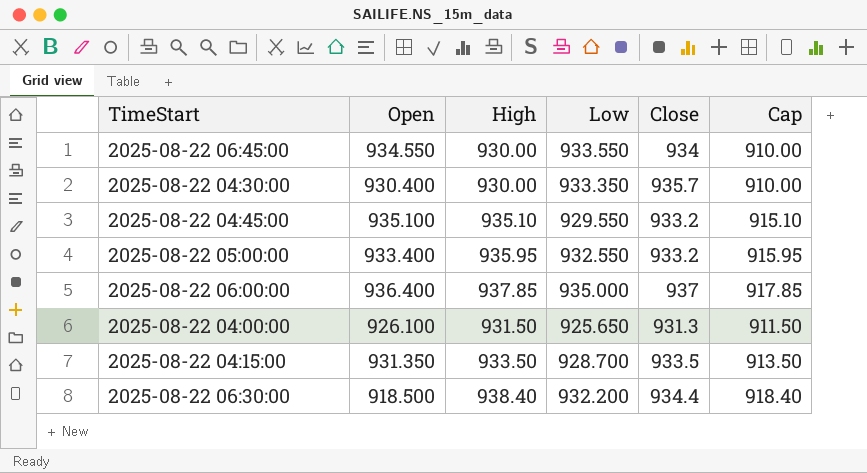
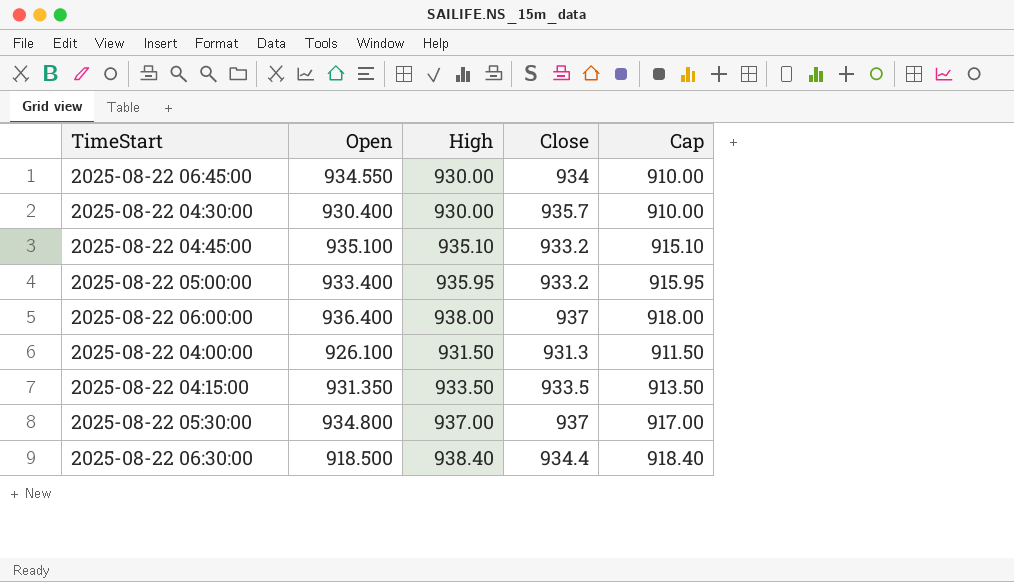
column Low | position: 4 -> none
2025-08-22 06:00:00 | High: 937.85 -> 938.00
2025-08-22 06:00:00 | Cap: 917.85 -> 918.00
row 2025-08-22 05:30:00: none -> 934.800 | 937.00 | 937 | 917.00

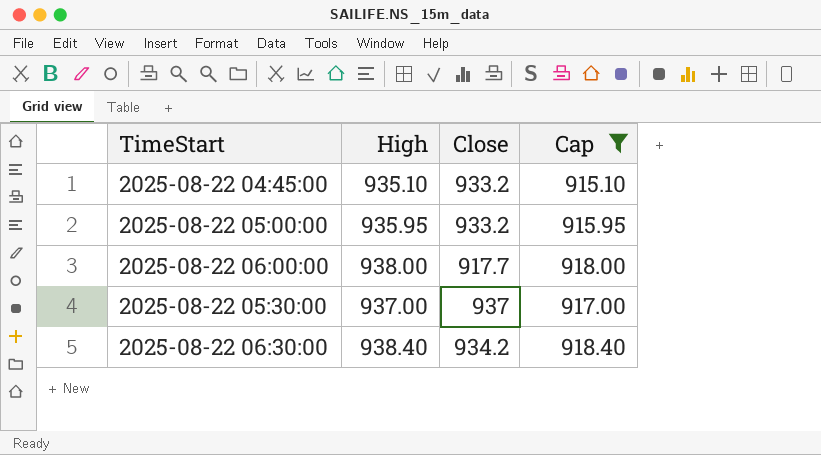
filter: none -> Cap >= 915.10
column Open | position: 2 -> none
2025-08-22 06:00:00 | Close: 937 -> 917.7
2025-08-22 06:30:00 | Close: 934.4 -> 934.2

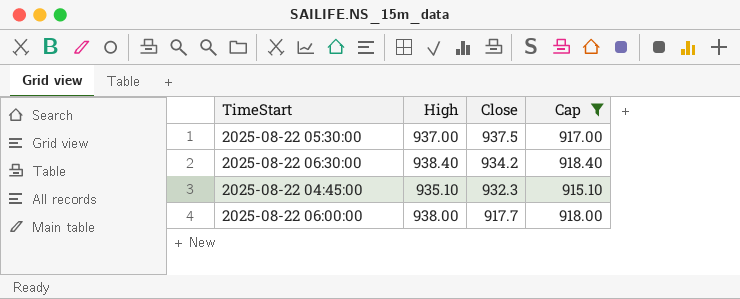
row order: none -> Close descending
row 2025-08-22 05:00:00: 935.95 | 933.2 | 915.95 -> none
2025-08-22 05:30:00 | Close: 937 -> 937.5
2025-08-22 04:45:00 | Close: 933.2 -> 932.3

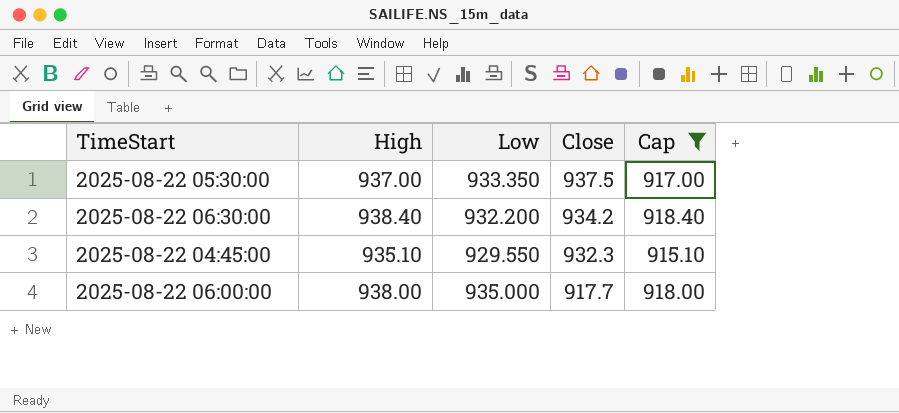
column Low | position: none -> 3

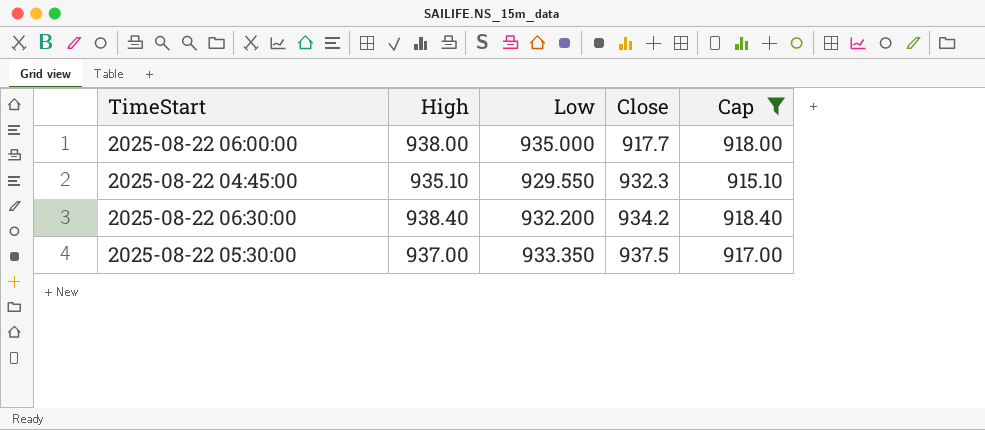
row order: Close descending -> Close ascending

